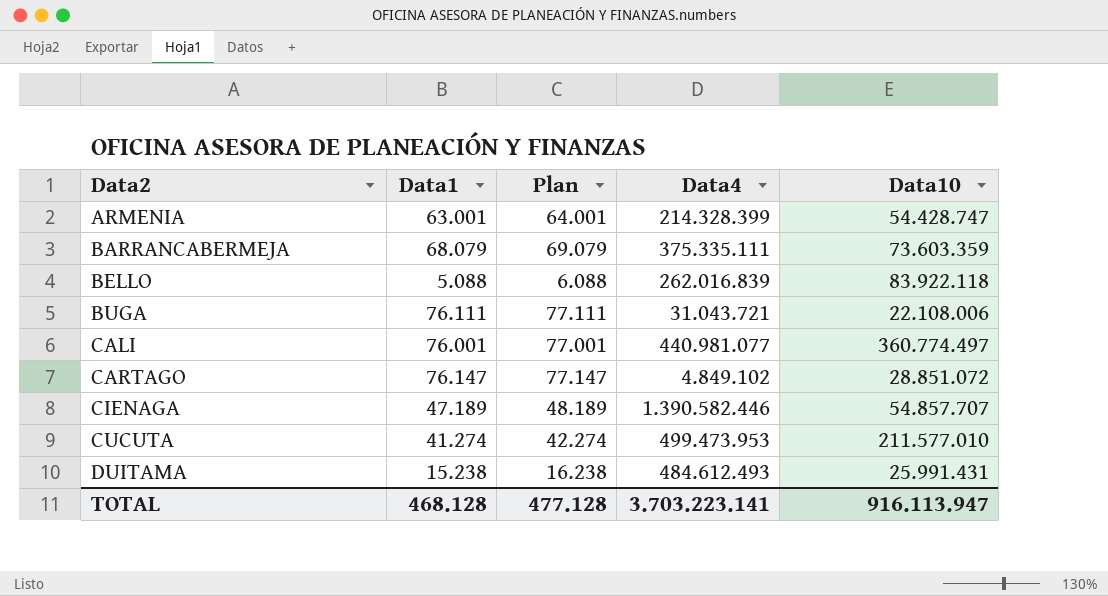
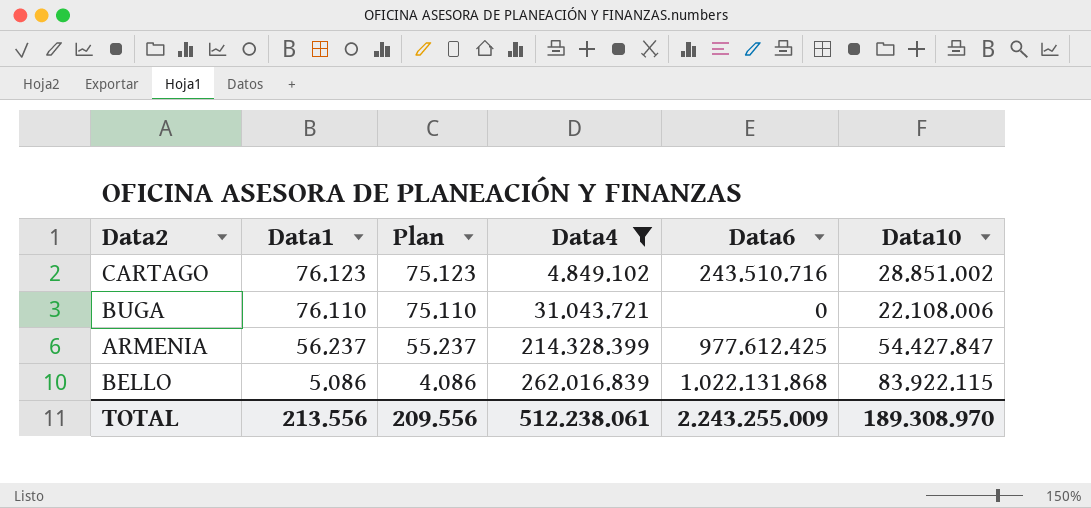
filter: none -> Data4 <= 262.016.839
row order: Data2 ascending -> Data1 descending
column Plan | formula: [Data1] + 1000 -> [Data1] - 1000
column Data6 | position: none -> 5
CARTAGO | Data1: 76.147 -> 76.123
CARTAGO | Data10: 28.851.072 -> 28.851.002
BUGA | Data1: 76.111 -> 76.110
ARMENIA | Data1: 63.001 -> 56.237
ARMENIA | Data10: 54.428.747 -> 54.427.847
BELLO | Data1: 5.088 -> 5.086
BELLO | Data10: 83.922.118 -> 83.922.115
TOTAL | Data1: 468.128 -> 213.556
TOTAL | Plan: 477.128 -> 209.556
TOTAL | Data4: 3.703.223.141 -> 512.238.061
TOTAL | Data10: 916.113.947 -> 189.308.970

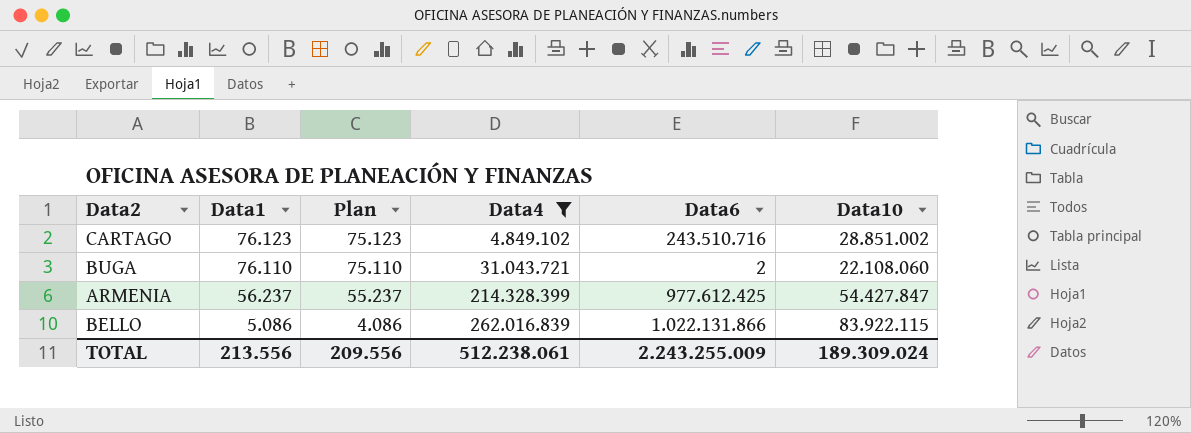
BUGA | Data6: 0 -> 2
BUGA | Data10: 22.108.006 -> 22.108.060
BELLO | Data6: 1.022.131.868 -> 1.022.131.866
TOTAL | Data10: 189.308.970 -> 189.309.024

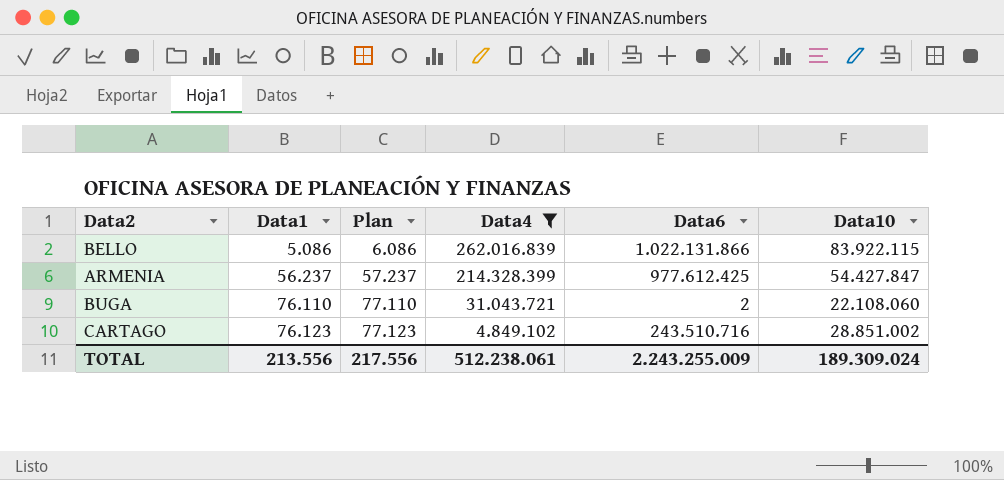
row order: Data1 descending -> Data1 ascending
column Plan | formula: [Data1] - 1000 -> [Data1] + 1000
TOTAL | Plan: 209.556 -> 217.556

